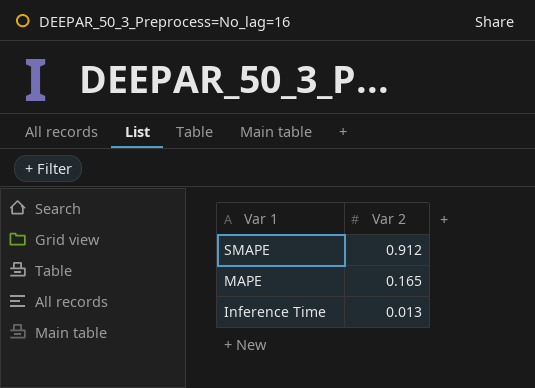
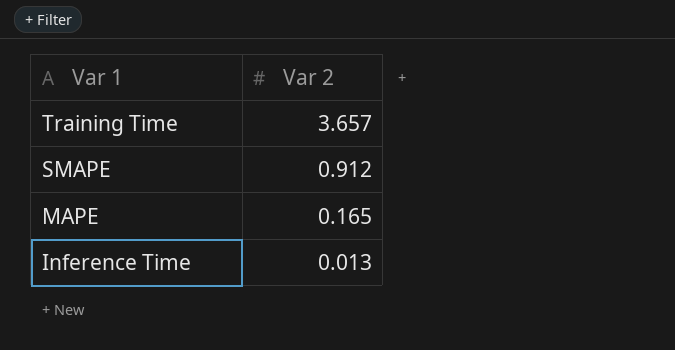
row Training Time: none -> 3.657

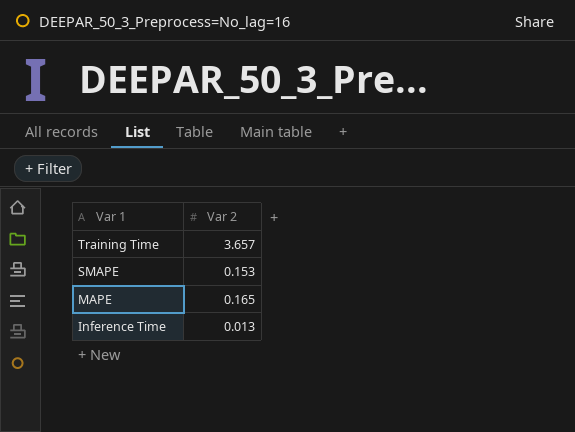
SMAPE | Var 2: 0.912 -> 0.153

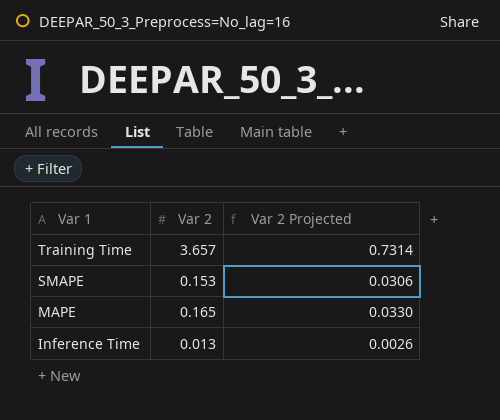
column Var 2 Projected | formula: none -> [Var 2] * 0.2

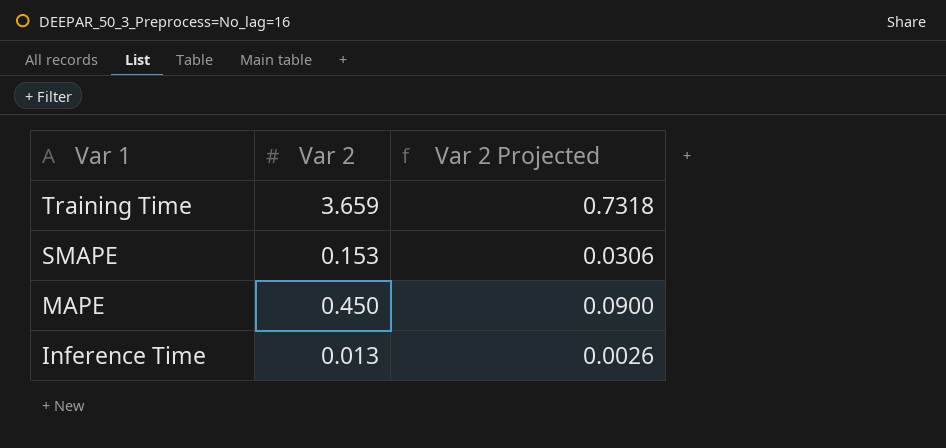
Training Time | Var 2: 3.657 -> 3.659
Training Time | Var 2 Projected: 0.7314 -> 0.7318
MAPE | Var 2: 0.165 -> 0.450
MAPE | Var 2 Projected: 0.0330 -> 0.0900

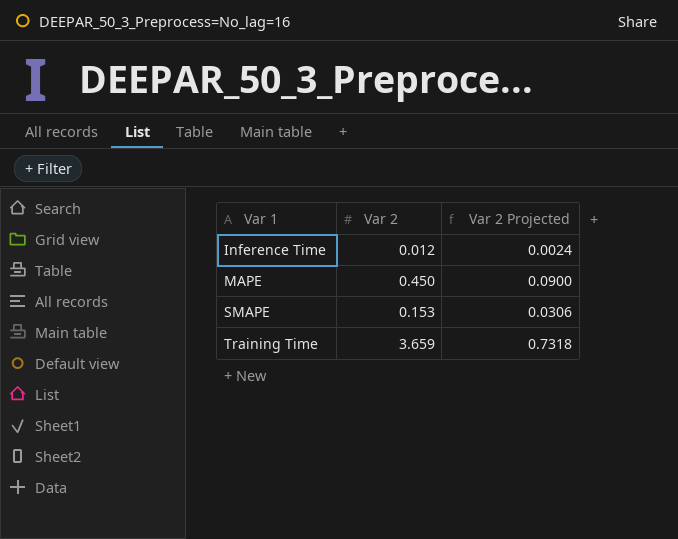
row order: Var 1 descending -> Var 1 ascending
Inference Time | Var 2: 0.013 -> 0.012
Inference Time | Var 2 Projected: 0.0026 -> 0.0024

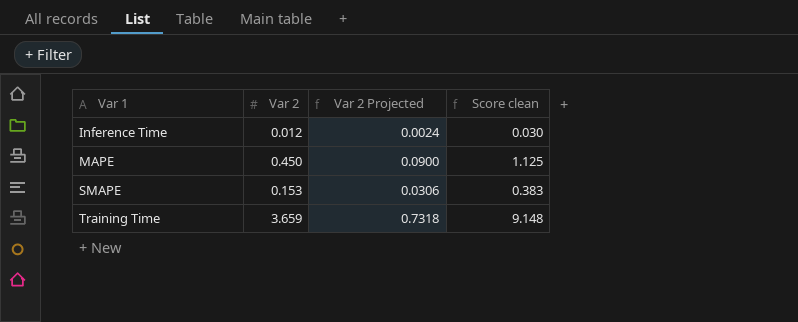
column Score clean | formula: none -> [Var 2] * 2.5

